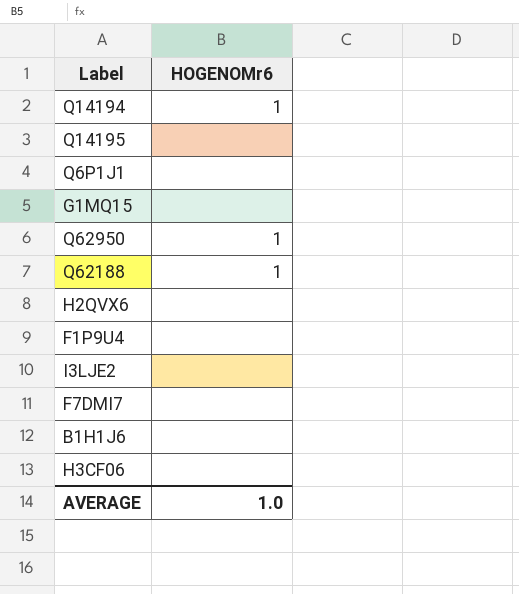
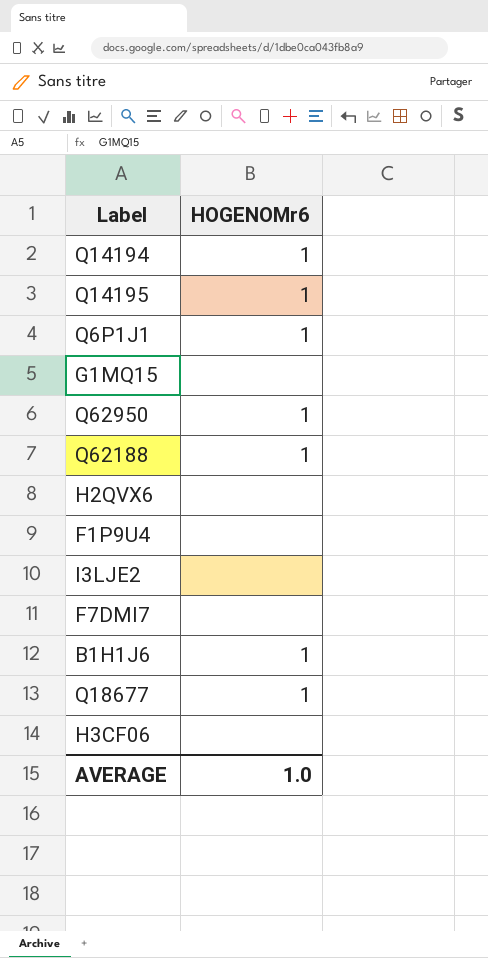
Q14195 | HOGENOMr6: none -> 1
Q6P1J1 | HOGENOMr6: none -> 1
B1H1J6 | HOGENOMr6: none -> 1
row Q18677: none -> 1

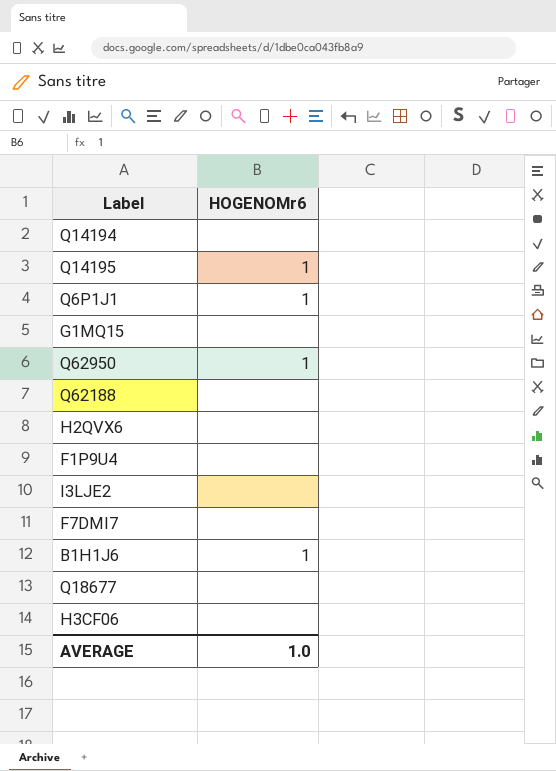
Q14194 | HOGENOMr6: 1 -> none
Q62188 | HOGENOMr6: 1 -> none
Q18677 | HOGENOMr6: 1 -> none

